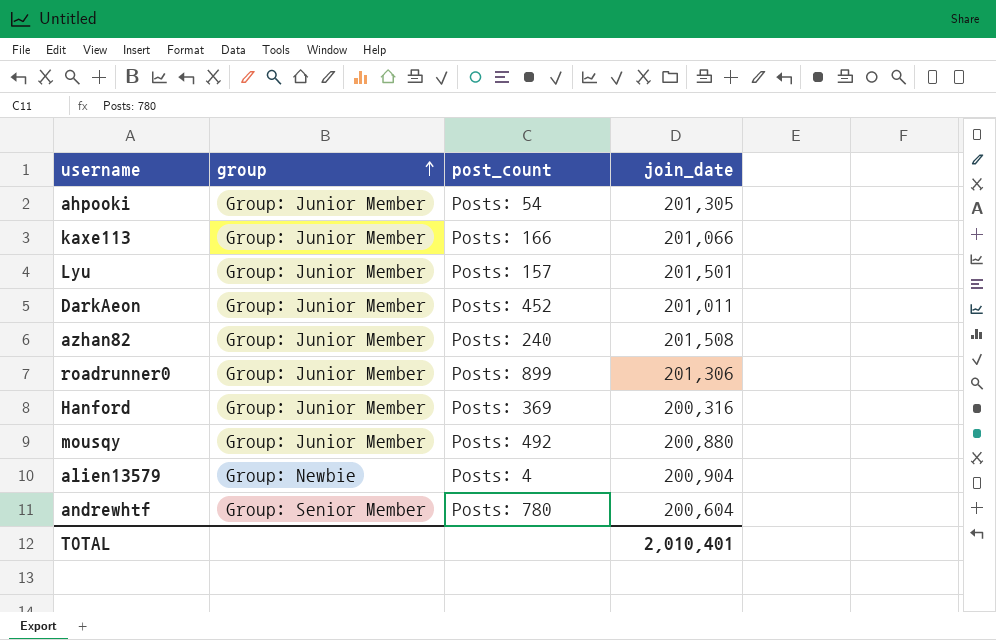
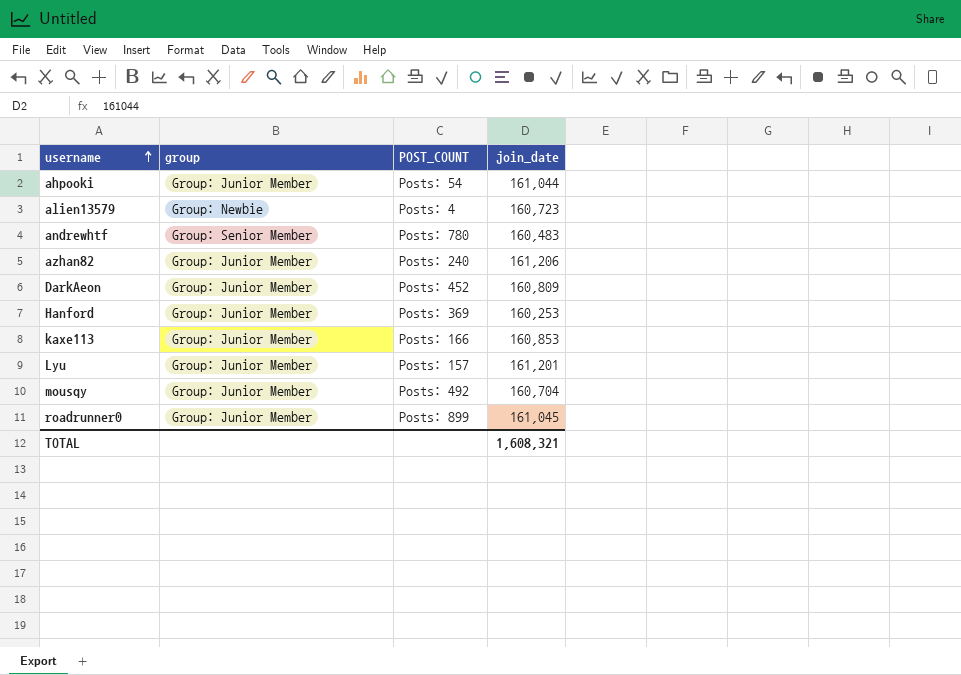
row order: group ascending -> username ascending
column name: post_count -> POST_COUNT
ahpooki | join_date: 201,305 -> 161,044
alien13579 | join_date: 200,904 -> 160,723
andrewhtf | join_date: 200,604 -> 160,483
azhan82 | join_date: 201,508 -> 161,206
DarkAeon | join_date: 201,011 -> 160,809
Hanford | join_date: 200,316 -> 160,253
kaxe113 | join_date: 201,066 -> 160,853
Lyu | join_date: 201,501 -> 161,201
mousqy | join_date: 200,880 -> 160,704
roadrunner0 | join_date: 201,306 -> 161,045
TOTAL | join_date: 2,010,401 -> 1,608,321

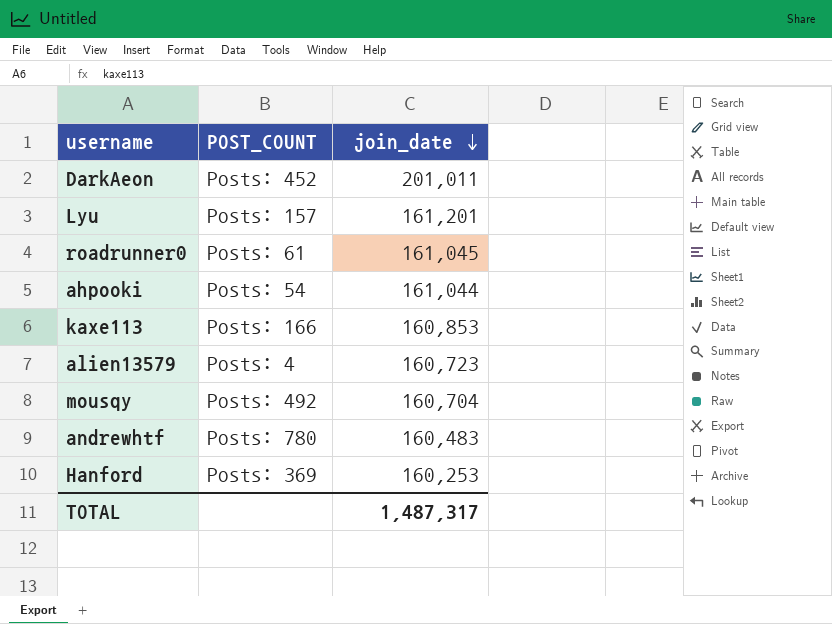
row order: username ascending -> join_date descending
column group | position: 2 -> none
row azhan82: Group: Junior Member | Posts: 240 | 161,206 -> none
DarkAeon | join_date: 160,809 -> 201,011
roadrunner0 | POST_COUNT: Posts: 899 -> Posts: 61
TOTAL | join_date: 1,608,321 -> 1,487,317

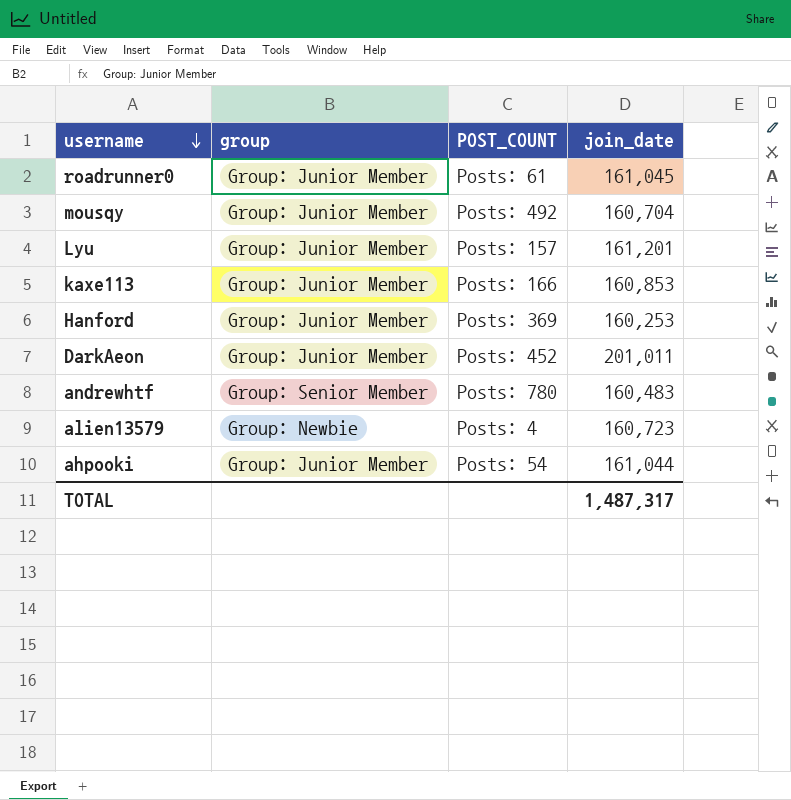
row order: join_date descending -> username descending
column group | position: none -> 2

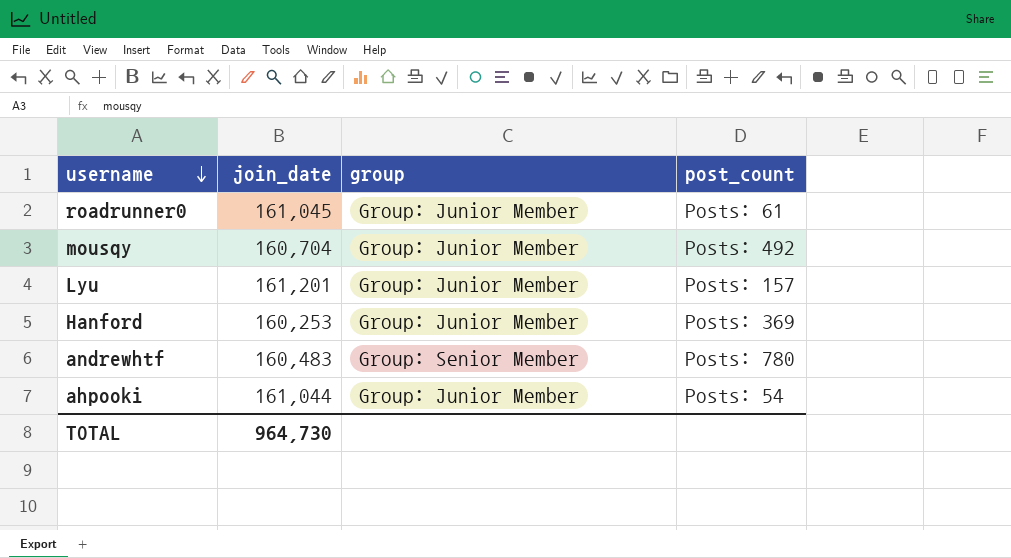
column join_date | position: 4 -> 2
column name: POST_COUNT -> post_count
row kaxe113: Group: Junior Member | Posts: 166 | 160,853 -> none
row DarkAeon: Group: Junior Member | Posts: 452 | 201,011 -> none
row alien13579: Group: Newbie | Posts: 4 | 160,723 -> none
TOTAL | join_date: 1,487,317 -> 964,730

